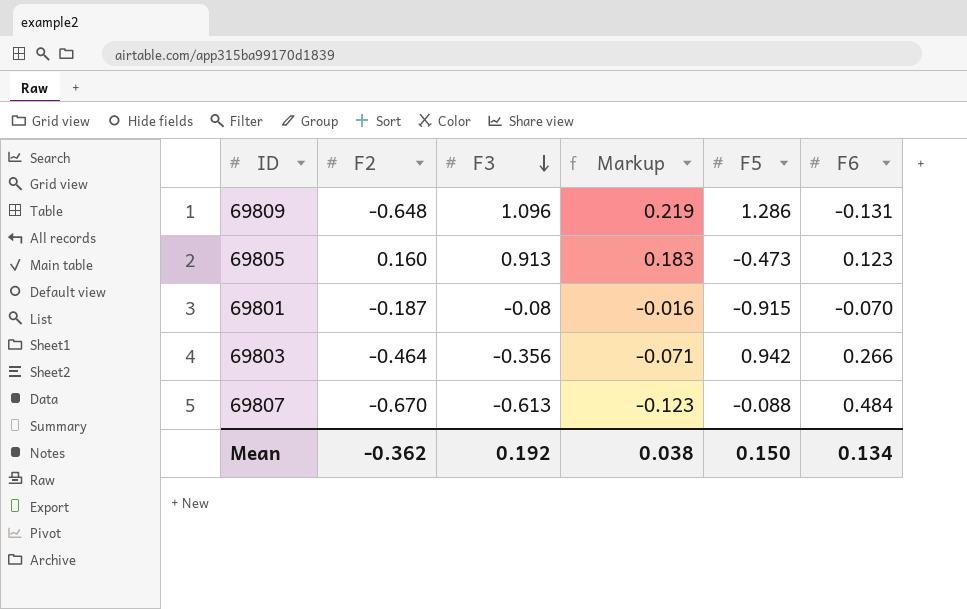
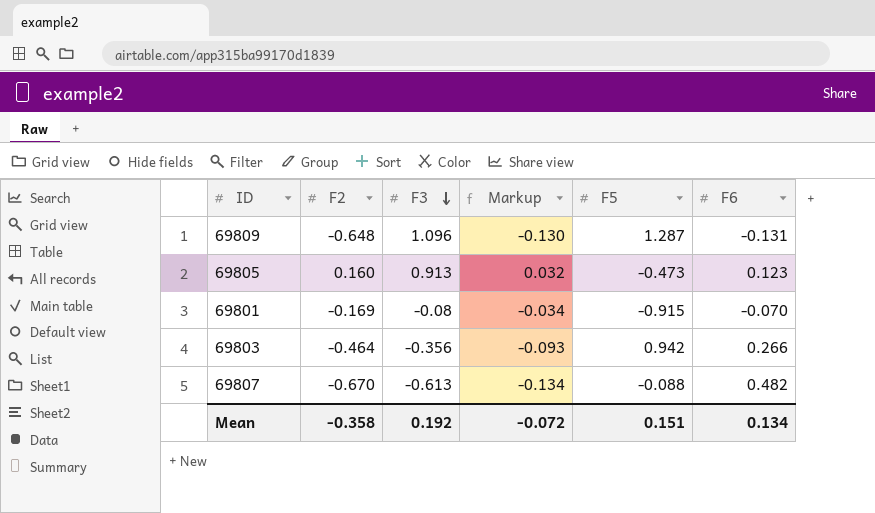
column Markup | formula: [F3] * 0.2 -> [F2] * 0.2
69809 | F5: 1.286 -> 1.287
69801 | F2: -0.187 -> -0.169
69807 | F6: 0.484 -> 0.482
Mean | F2: -0.362 -> -0.358
Mean | Markup: 0.038 -> -0.072
Mean | F5: 0.150 -> 0.151

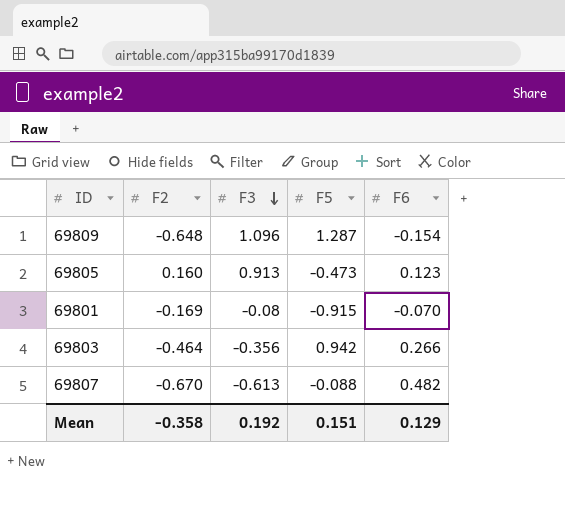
column Markup | formula: [F2] * 0.2 -> none
69809 | F6: -0.131 -> -0.154
Mean | F6: 0.134 -> 0.129

